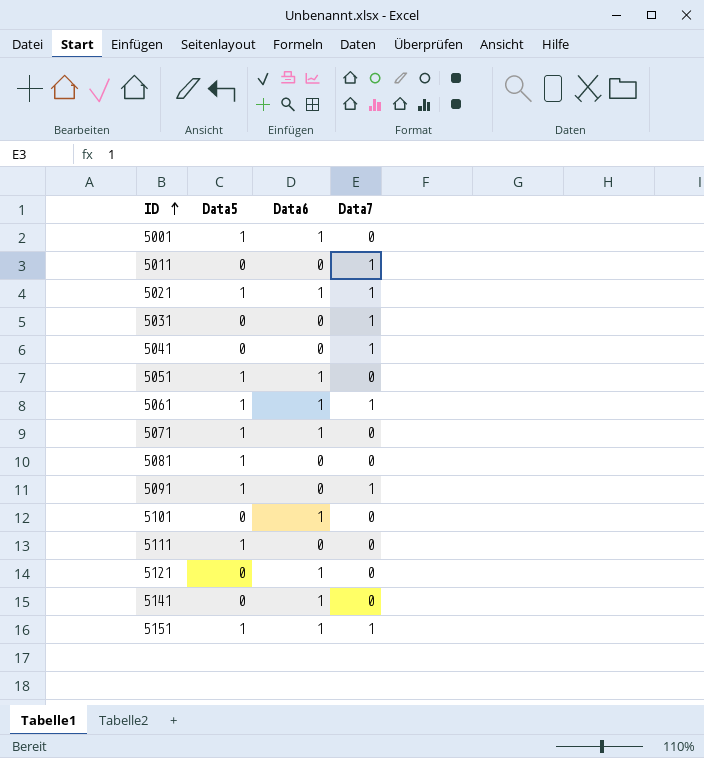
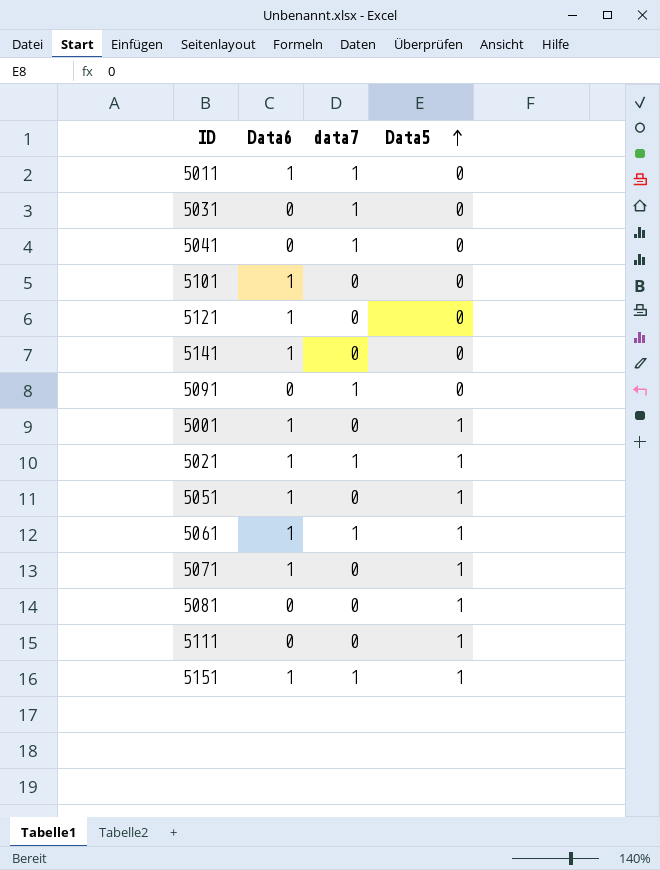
row order: ID ascending -> Data5 ascending
column name: Data7 -> data7
column Data5 | position: 2 -> 4
5011 | Data6: 0 -> 1
5091 | Data5: 1 -> 0

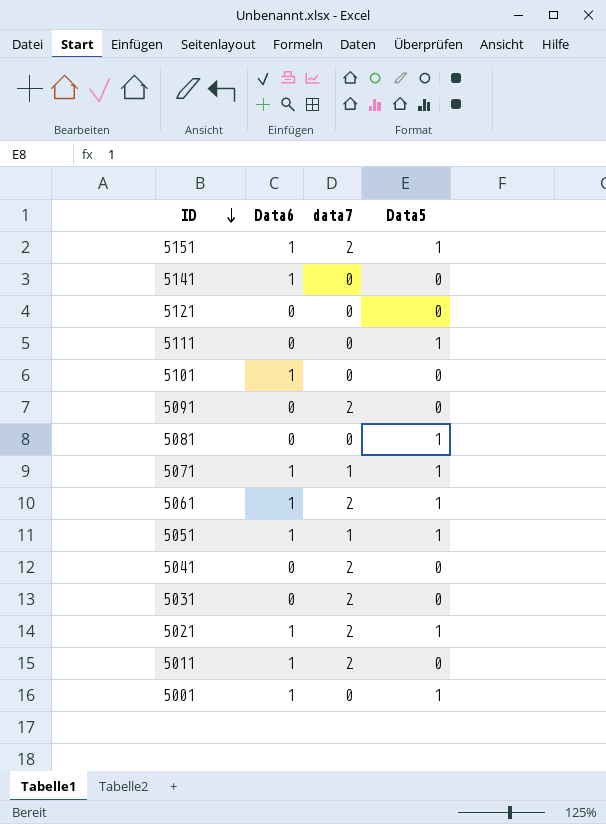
row order: Data5 ascending -> ID descending
5151 | data7: 1 -> 2
5121 | Data6: 1 -> 0
5091 | data7: 1 -> 2
5071 | data7: 0 -> 1
5061 | data7: 1 -> 2
5051 | data7: 0 -> 1
5041 | data7: 1 -> 2
5031 | data7: 1 -> 2
5021 | data7: 1 -> 2
5011 | data7: 1 -> 2

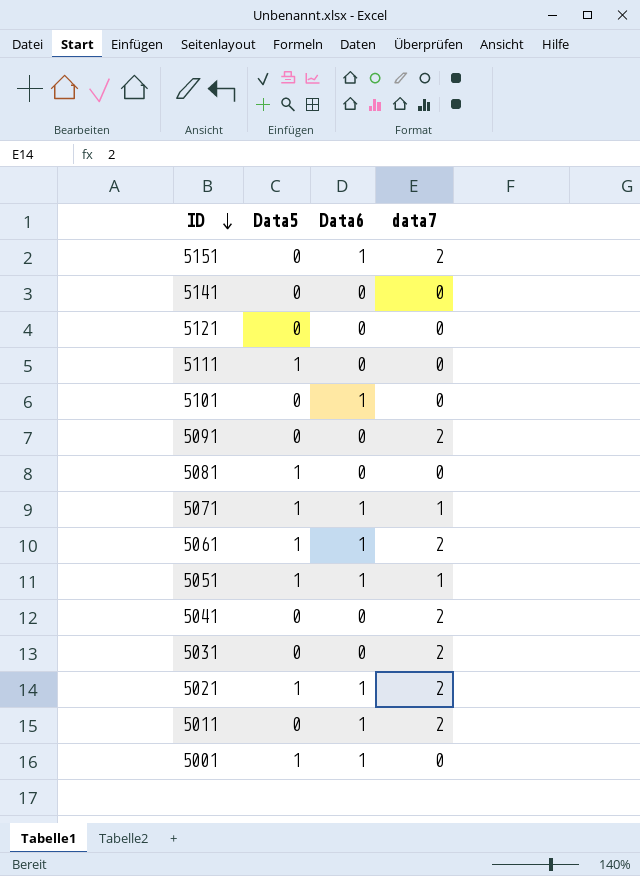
column Data5 | position: 4 -> 2
5151 | Data5: 1 -> 0
5141 | Data6: 1 -> 0

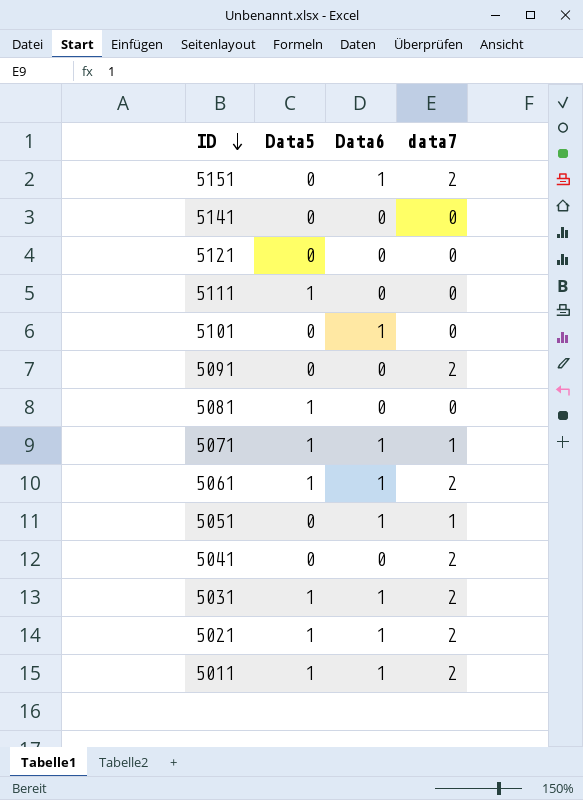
row 5001: 1 | 1 | 0 -> none
5051 | Data5: 1 -> 0
5031 | Data5: 0 -> 1
5031 | Data6: 0 -> 1
5011 | Data5: 0 -> 1

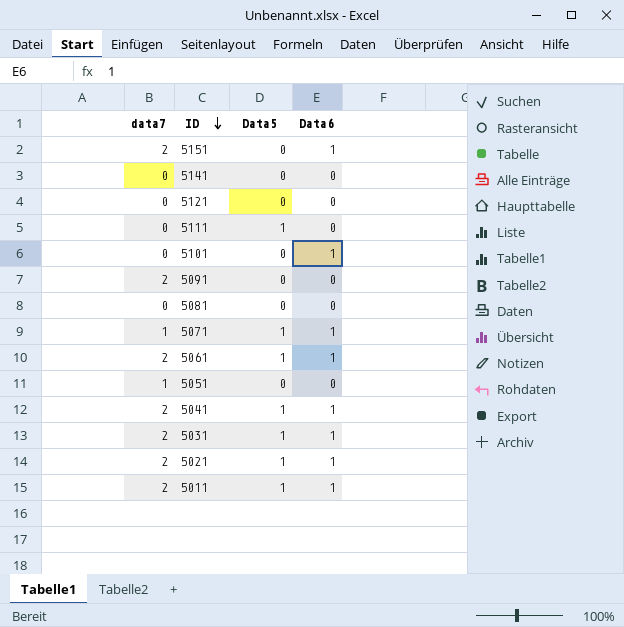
column data7 | position: 4 -> 1
5081 | Data5: 1 -> 0
5051 | Data6: 1 -> 0
5041 | Data5: 0 -> 1
5041 | Data6: 0 -> 1

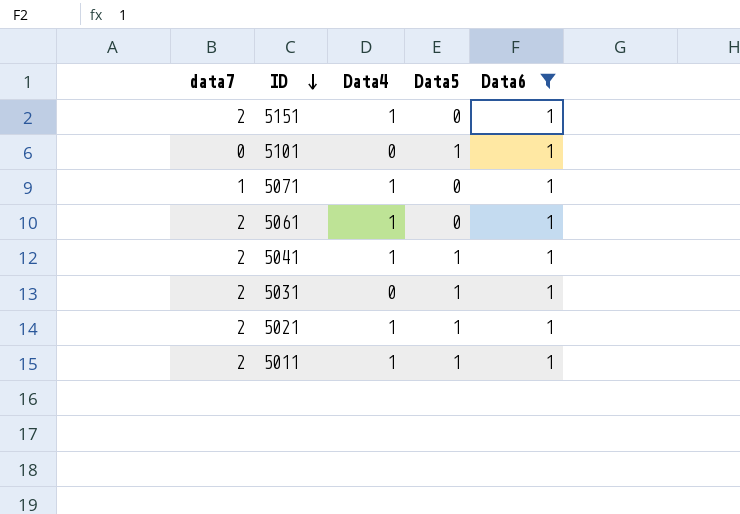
filter: none -> Data6 = 1
column Data4 | position: none -> 3
5101 | Data5: 0 -> 1
5071 | Data5: 1 -> 0
5061 | Data5: 1 -> 0

